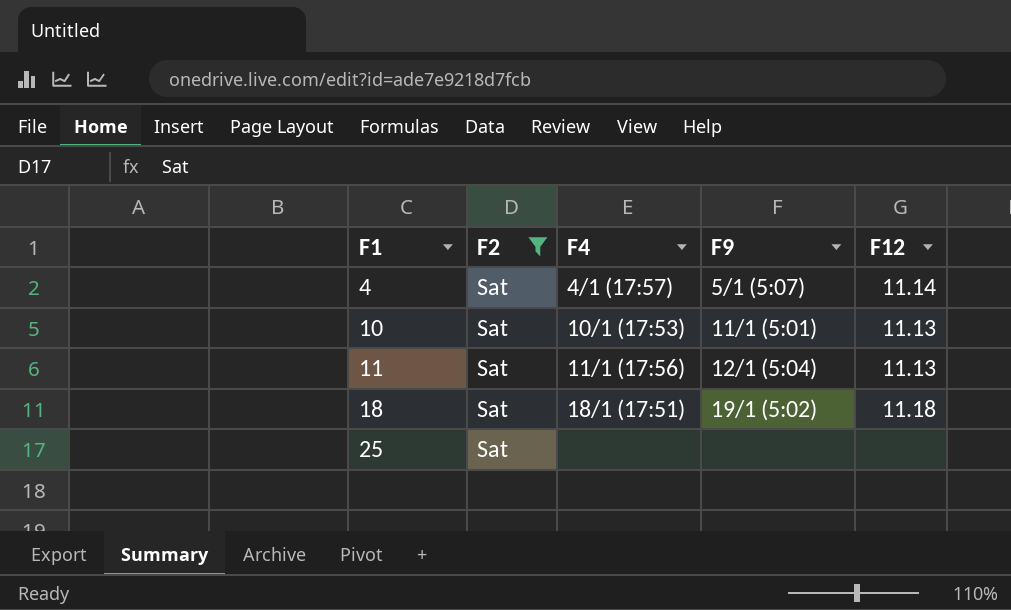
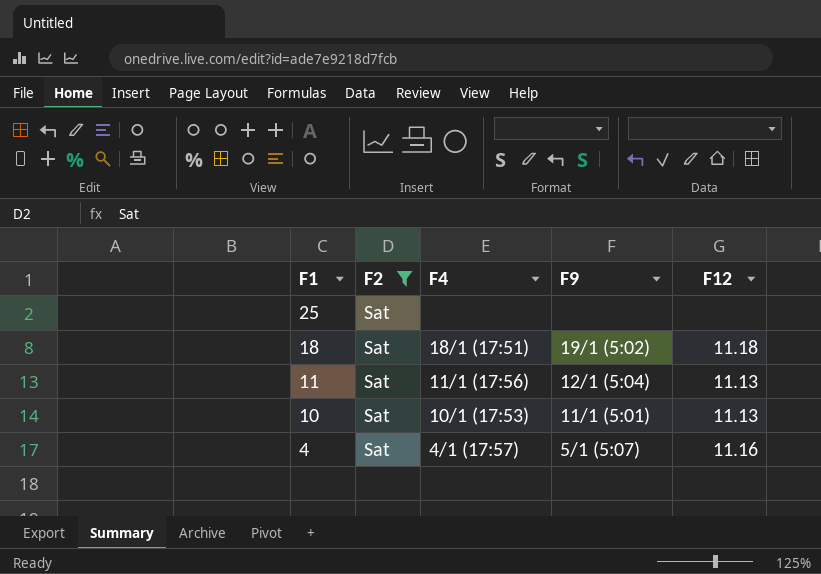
row order: F1 ascending -> F1 descending
4 | F12: 11.14 -> 11.16

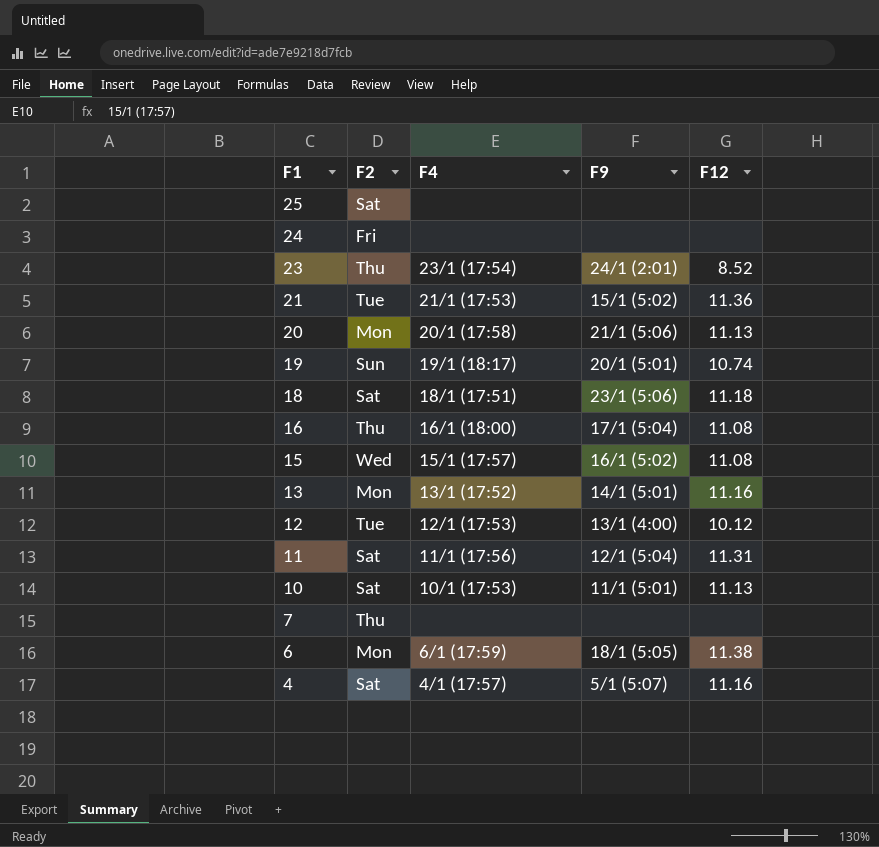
filter: F2 = Sat -> none
18 | F9: 19/1 (5:02) -> 23/1 (5:06)
11 | F12: 11.13 -> 11.31

